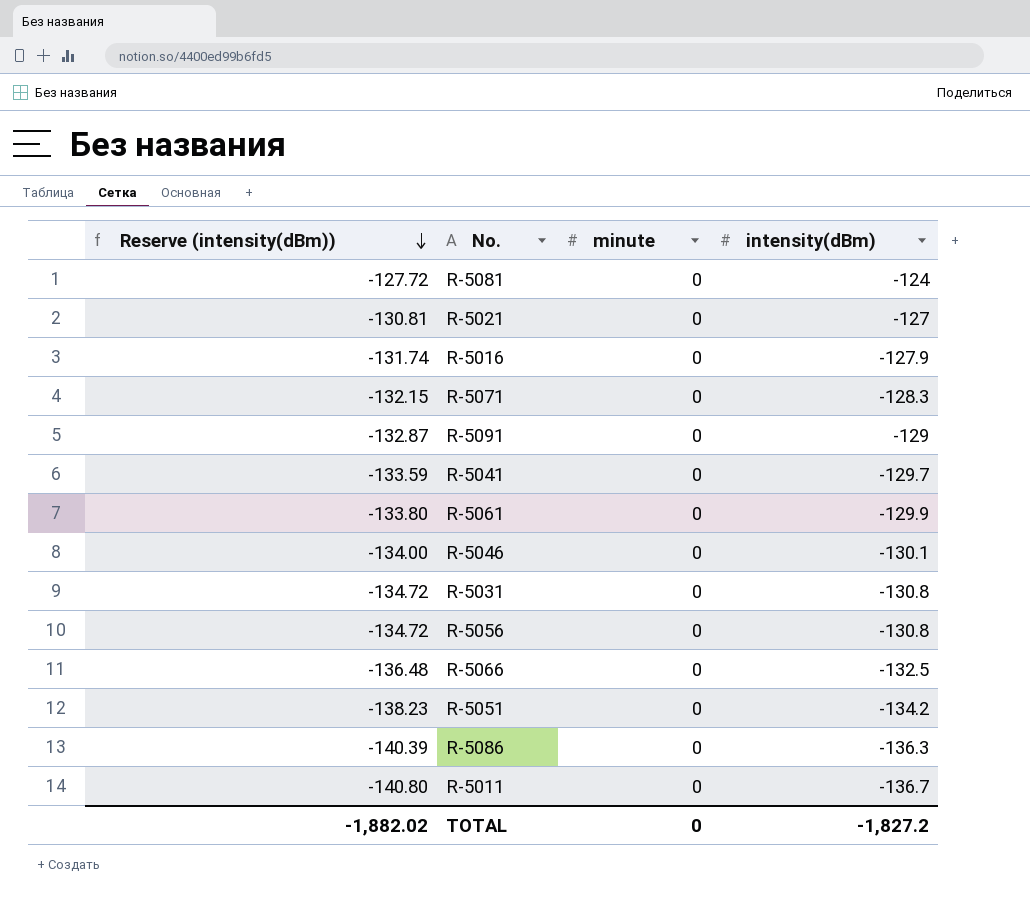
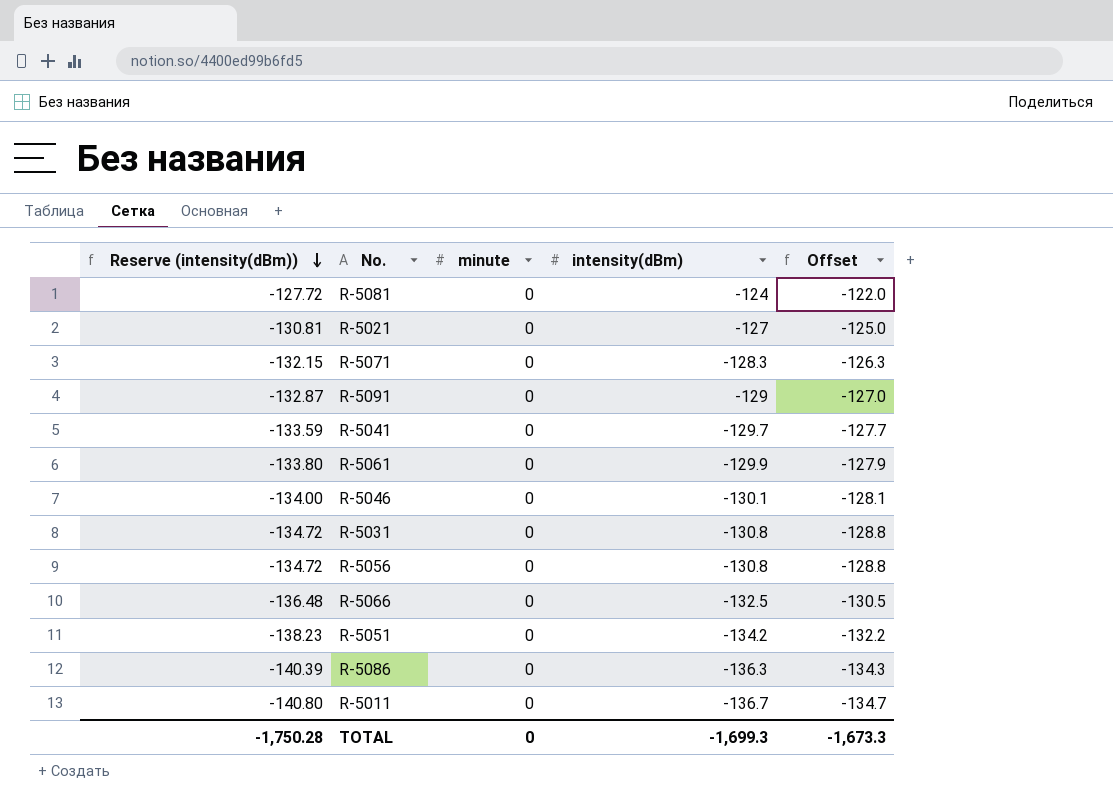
column Offset | formula: none -> [intensity(dBm)] + 2
row R-5016: -131.74 | 0 | -127.9 -> none
TOTAL | Reserve (intensity(dBm)): -1,882.02 -> -1,750.28
TOTAL | intensity(dBm): -1,827.2 -> -1,699.3

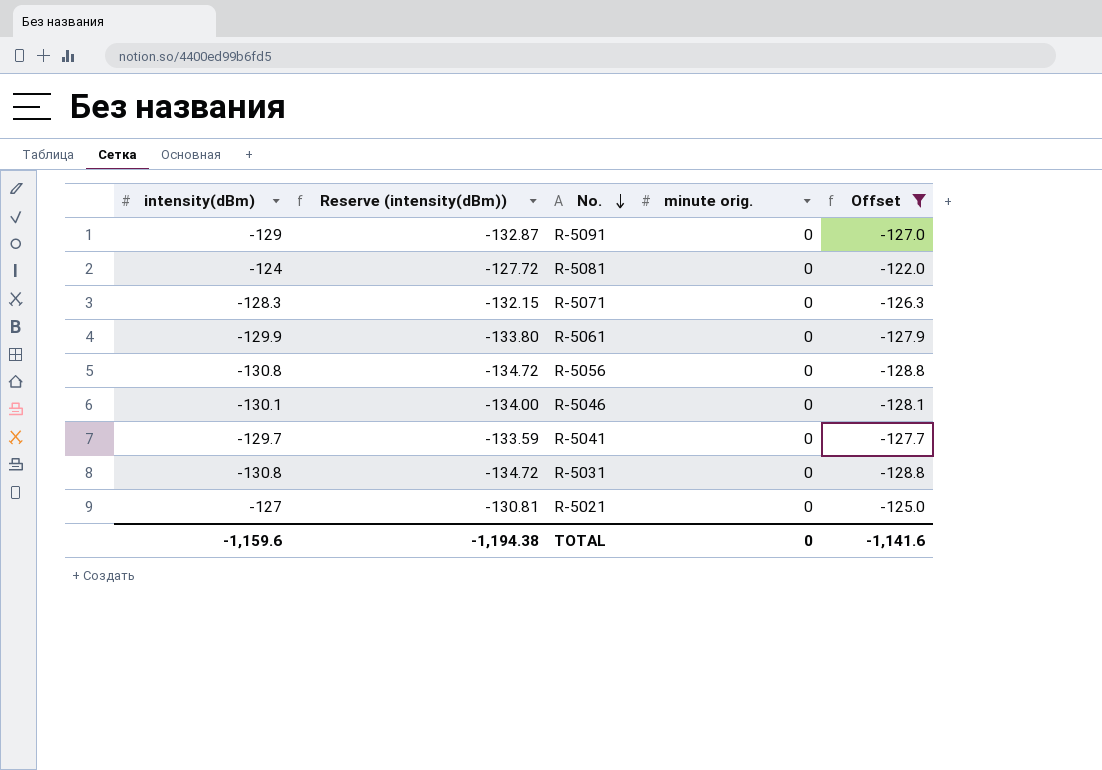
filter: none -> Offset >= -128.8
row order: Reserve (intensity(dBm)) descending -> No. descending
column intensity(dBm) | position: 4 -> 1
column name: minute -> minute orig.
TOTAL | intensity(dBm): -1,699.3 -> -1,159.6
TOTAL | Reserve (intensity(dBm)): -1,750.28 -> -1,194.38
TOTAL | Offset: -1,673.3 -> -1,141.6

